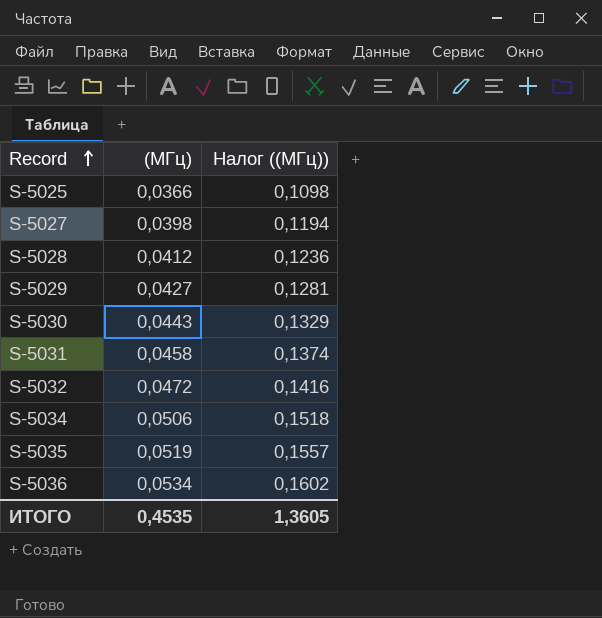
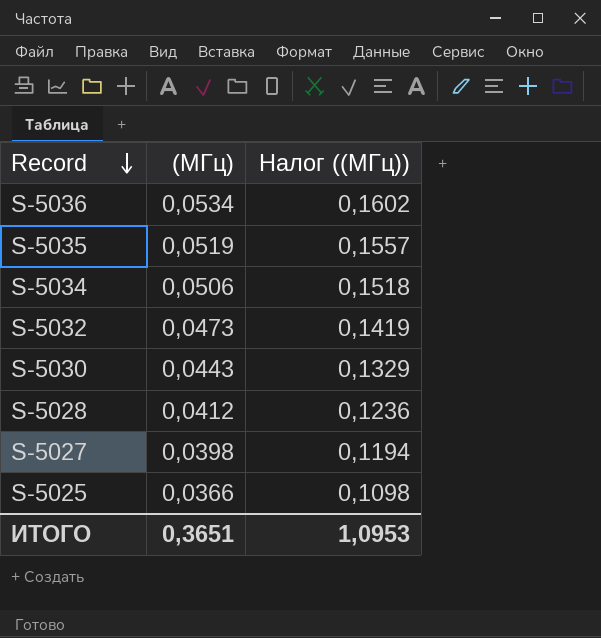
row order: Record ascending -> Record descending
row S-5029: 0,0427 | 0,1281 -> none
row S-5031: 0,0458 | 0,1374 -> none
S-5032 | (MГц): 0,0472 -> 0,0473
S-5032 | Налог ((MГц)): 0,1416 -> 0,1419
ИТОГО | (MГц): 0,4535 -> 0,3651
ИТОГО | Налог ((MГц)): 1,3605 -> 1,0953

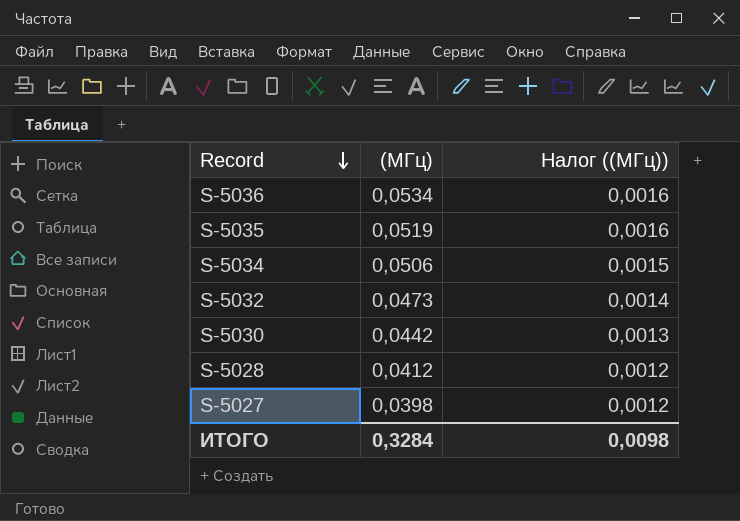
column Налог ((MГц)) | formula: [(MГц)] * 3 -> [(MГц)] * 0,03
row S-5025: 0,0366 | 0,1098 -> none
S-5030 | (MГц): 0,0443 -> 0,0442
ИТОГО | (MГц): 0,3651 -> 0,3284
ИТОГО | Налог ((MГц)): 1,0953 -> 0,0098

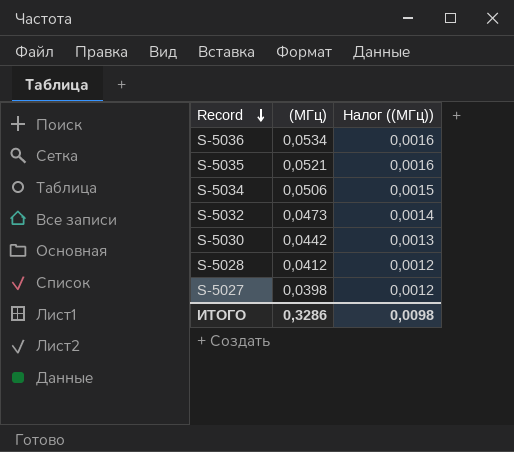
S-5035 | (MГц): 0,0519 -> 0,0521
ИТОГО | (MГц): 0,3284 -> 0,3286

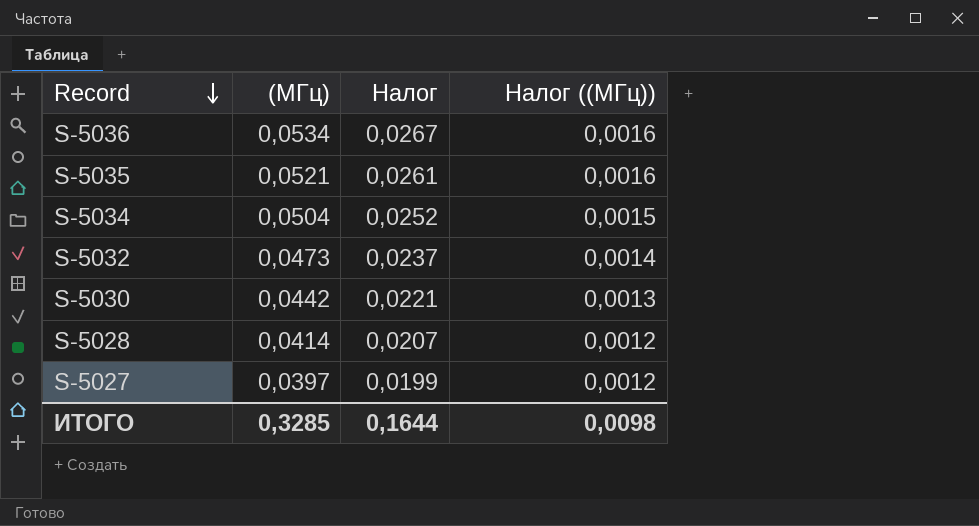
column Налог | formula: none -> [(MГц)] * 0,5
S-5034 | (MГц): 0,0506 -> 0,0504
S-5028 | (MГц): 0,0412 -> 0,0414
S-5027 | (MГц): 0,0398 -> 0,0397
ИТОГО | (MГц): 0,3286 -> 0,3285

